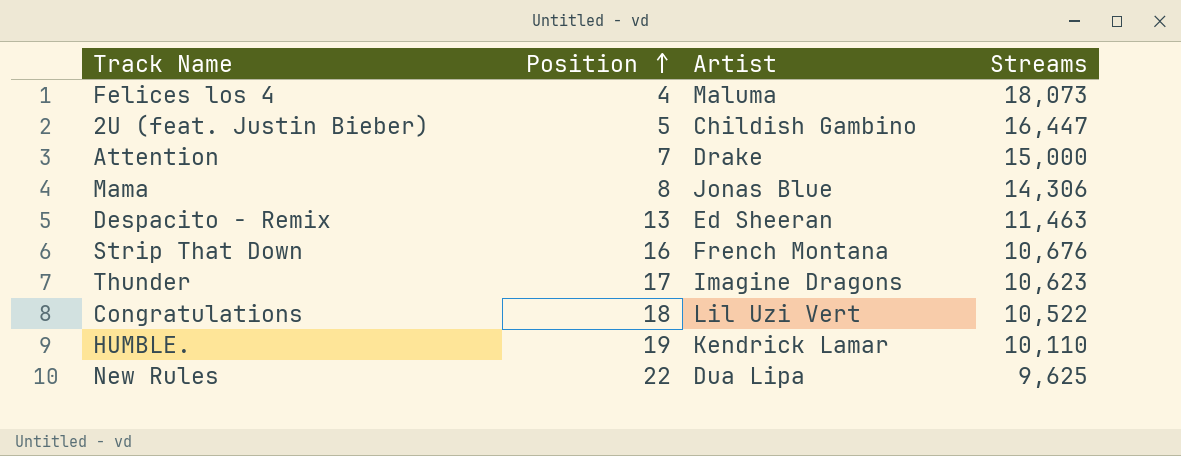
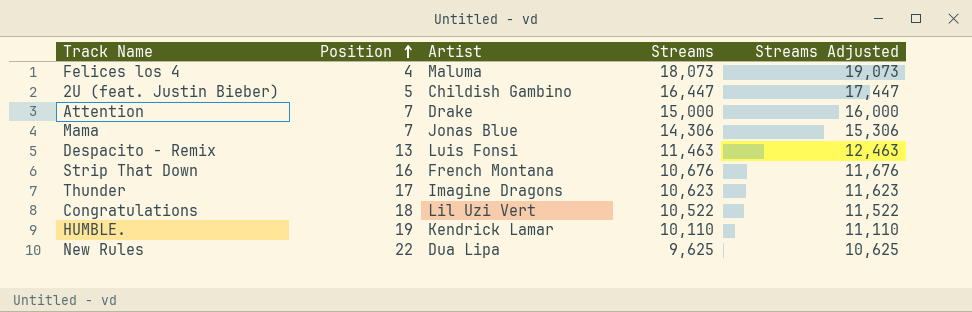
column Streams Adjusted | formula: none -> [Streams] + 1000
Mama | Position: 8 -> 7
Despacito - Remix | Artist: Ed Sheeran -> Luis Fonsi

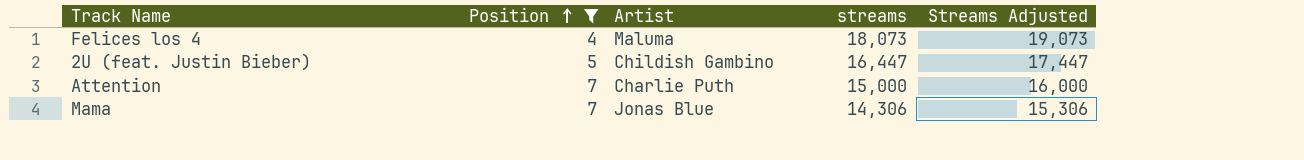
filter: none -> Position <= 7
column name: Streams -> streams
Attention | Artist: Drake -> Charlie Puth

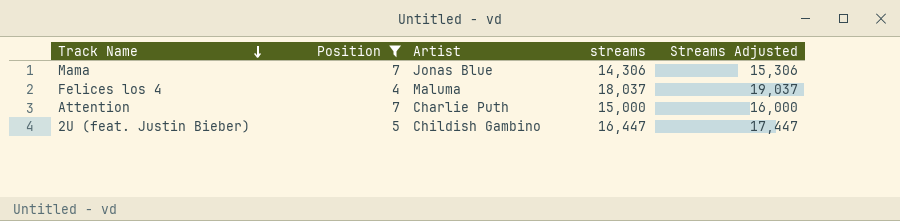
row order: Position ascending -> Track Name descending
Felices los 4 | streams: 18,073 -> 18,037
Felices los 4 | Streams Adjusted: 19,073 -> 19,037

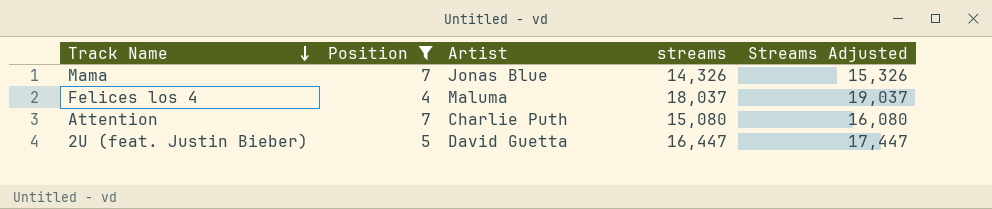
Mama | streams: 14,306 -> 14,326
Mama | Streams Adjusted: 15,306 -> 15,326
Attention | streams: 15,000 -> 15,080
Attention | Streams Adjusted: 16,000 -> 16,080
2U (feat. Justin Bieber) | Artist: Childish Gambino -> David Guetta

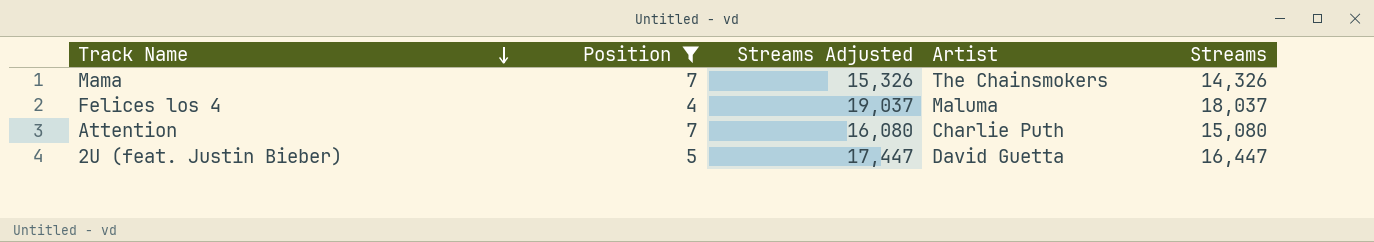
column Streams Adjusted | position: 5 -> 3
column name: streams -> Streams
Mama | Artist: Jonas Blue -> The Chainsmokers

